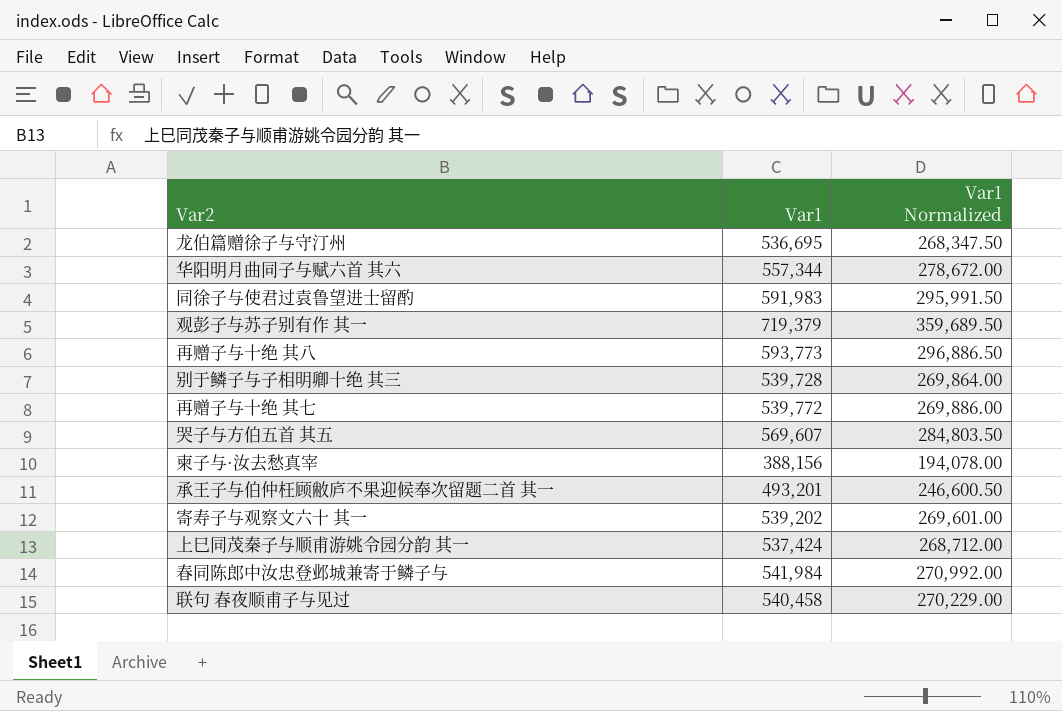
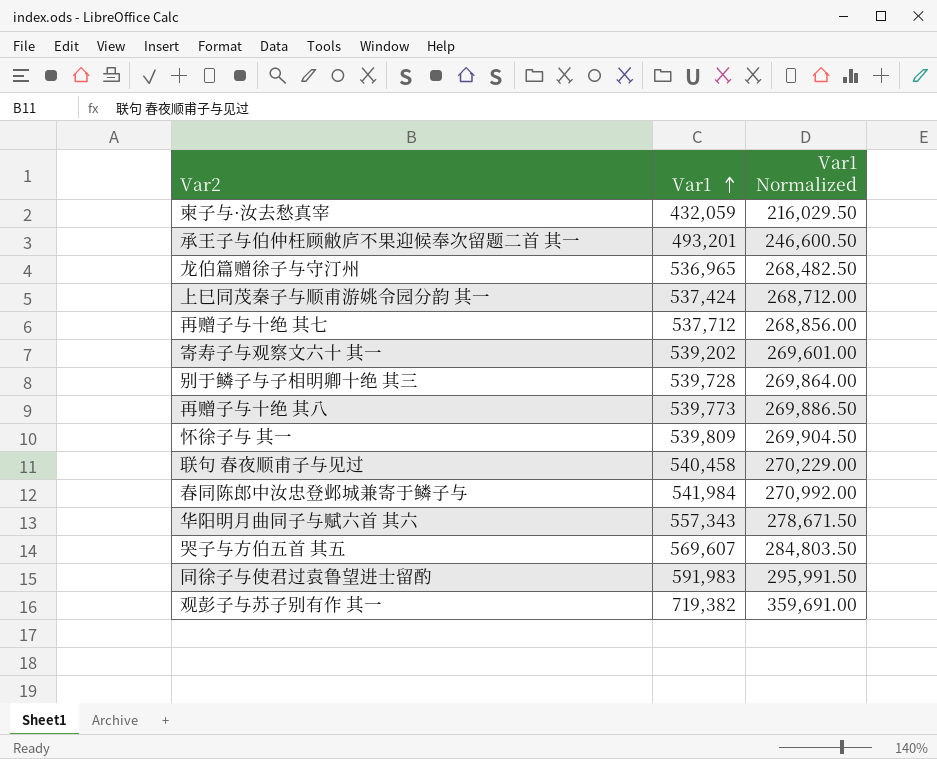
row order: none -> Var1 ascending
柬子与·汝去愁真宰 | Var1: 388,156 -> 432,059
柬子与·汝去愁真宰 | Var1 Normalized: 194,078.00 -> 216,029.50
龙伯篇赠徐子与守汀州 | Var1: 536,695 -> 536,965
龙伯篇赠徐子与守汀州 | Var1 Normalized: 268,347.50 -> 268,482.50
再赠子与十绝 其七 | Var1: 539,772 -> 537,712
再赠子与十绝 其七 | Var1 Normalized: 269,886.00 -> 268,856.00
再赠子与十绝 其八 | Var1: 593,773 -> 539,773
再赠子与十绝 其八 | Var1 Normalized: 296,886.50 -> 269,886.50
row 怀徐子与 其一: none -> 539,809 | 269,904.50
华阳明月曲同子与赋六首 其六 | Var1: 557,344 -> 557,343
华阳明月曲同子与赋六首 其六 | Var1 Normalized: 278,672.00 -> 278,671.50
观彭子与苏子别有作 其一 | Var1: 719,379 -> 719,382
观彭子与苏子别有作 其一 | Var1 Normalized: 359,689.50 -> 359,691.00

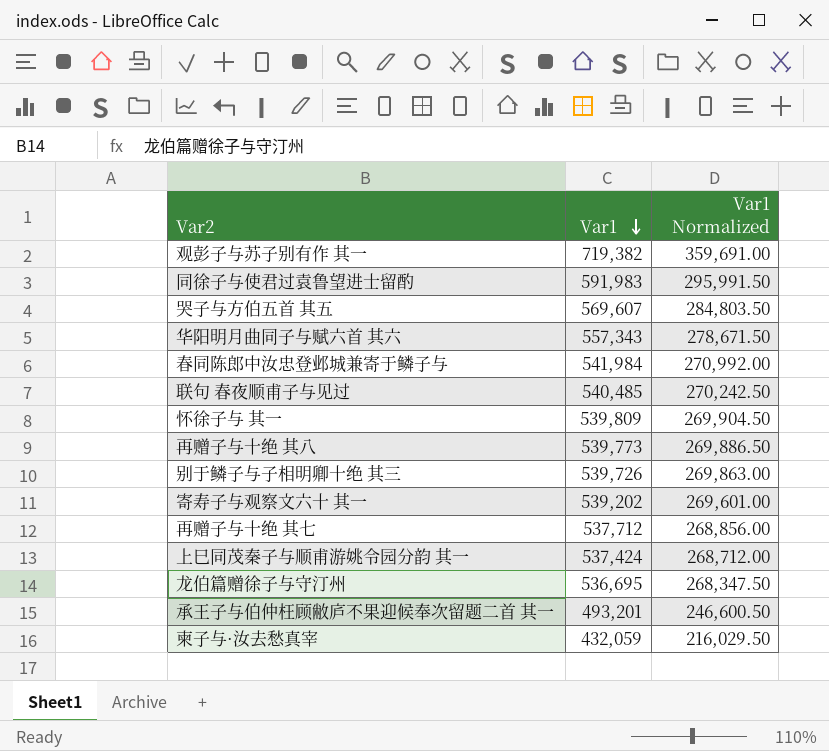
row order: Var1 ascending -> Var1 descending
联句 春夜顺甫子与见过 | Var1: 540,458 -> 540,485
联句 春夜顺甫子与见过 | Var1 Normalized: 270,229.00 -> 270,242.50
别于鳞子与子相明卿十绝 其三 | Var1: 539,728 -> 539,726
别于鳞子与子相明卿十绝 其三 | Var1 Normalized: 269,864.00 -> 269,863.00
龙伯篇赠徐子与守汀州 | Var1: 536,965 -> 536,695
龙伯篇赠徐子与守汀州 | Var1 Normalized: 268,482.50 -> 268,347.50

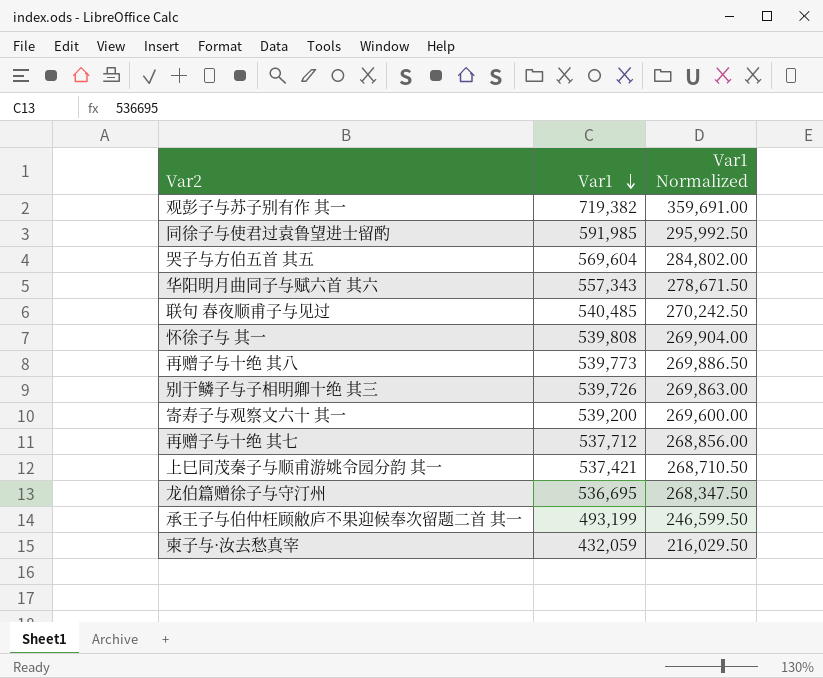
row 春同陈郎中汝忠登邺城兼寄于鳞子与: 541,984 | 270,992.00 -> none
同徐子与使君过袁鲁望进士留酌 | Var1: 591,983 -> 591,985
同徐子与使君过袁鲁望进士留酌 | Var1 Normalized: 295,991.50 -> 295,992.50
哭子与方伯五首 其五 | Var1: 569,607 -> 569,604
哭子与方伯五首 其五 | Var1 Normalized: 284,803.50 -> 284,802.00
怀徐子与 其一 | Var1: 539,809 -> 539,808
怀徐子与 其一 | Var1 Normalized: 269,904.50 -> 269,904.00
寄寿子与观察文六十 其一 | Var1: 539,202 -> 539,200
寄寿子与观察文六十 其一 | Var1 Normalized: 269,601.00 -> 269,600.00
上巳同茂秦子与顺甫游姚令园分韵 其一 | Var1: 537,424 -> 537,421
上巳同茂秦子与顺甫游姚令园分韵 其一 | Var1 Normalized: 268,712.00 -> 268,710.50
承王子与伯仲枉顾敝庐不果迎候奉次留题二首 其一 | Var1: 493,201 -> 493,199
承王子与伯仲枉顾敝庐不果迎候奉次留题二首 其一 | Var1 Normalized: 246,600.50 -> 246,599.50

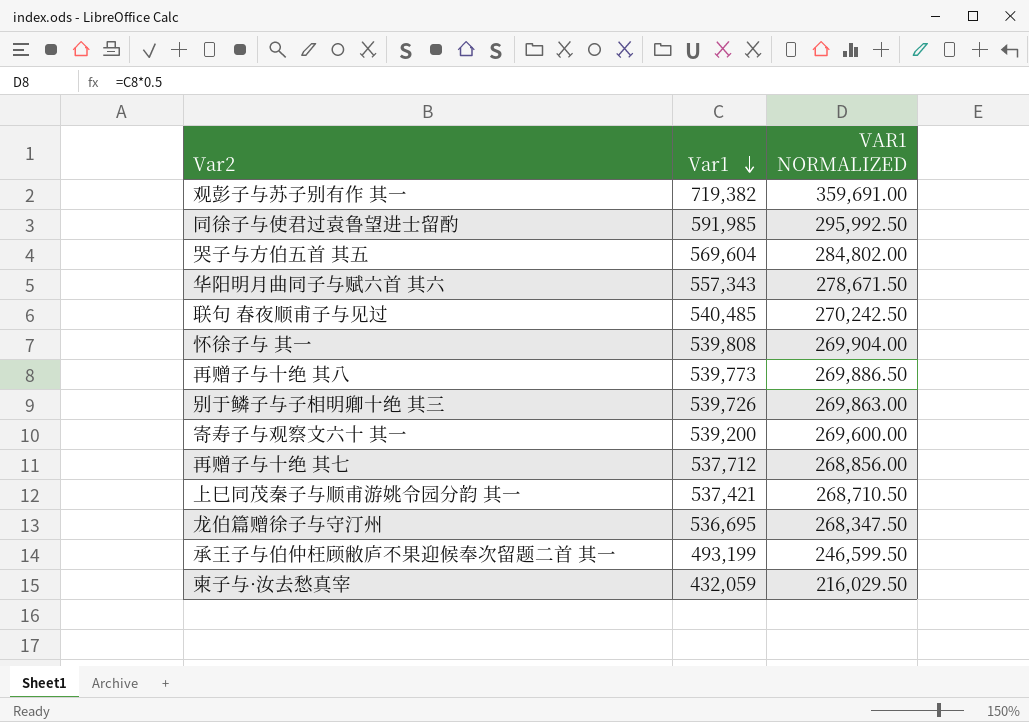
column name: Var1 Normalized -> VAR1 NORMALIZED

